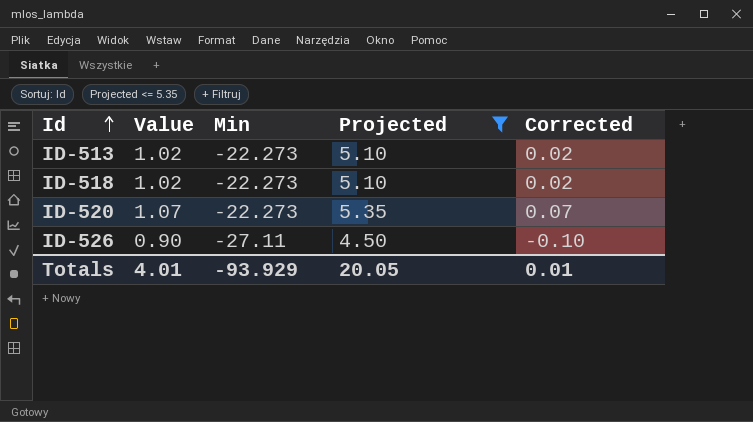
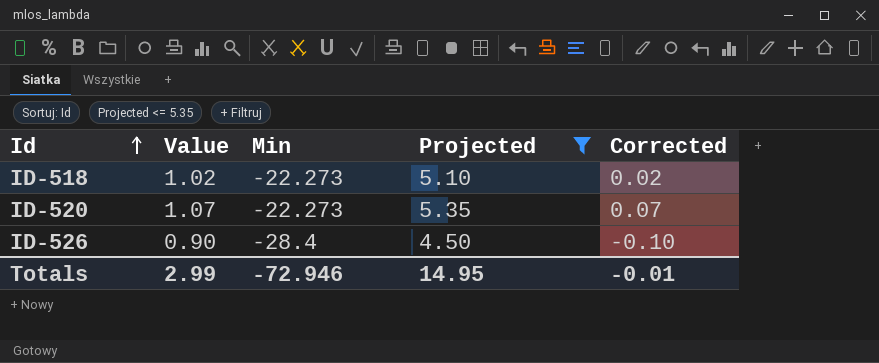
row ID-513: 1.02 | -22.273 | 5.10 | 0.02 -> none
ID-526 | Min: -27.11 -> -28.4
Totals | Value: 4.01 -> 2.99
Totals | Min: -93.929 -> -72.946
Totals | Projected: 20.05 -> 14.95
Totals | Corrected: 0.01 -> -0.01

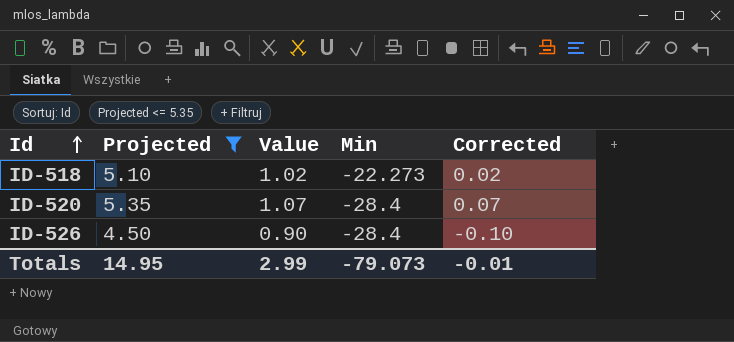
column Projected | position: 4 -> 2
ID-520 | Min: -22.273 -> -28.4
Totals | Min: -72.946 -> -79.073

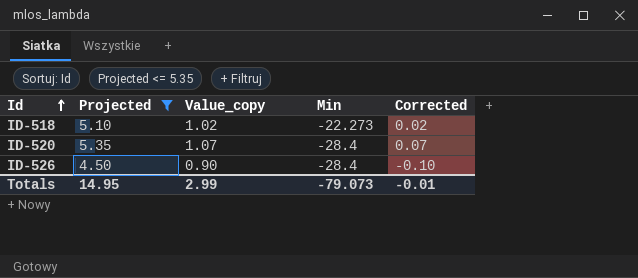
column name: Value -> Value_copy

